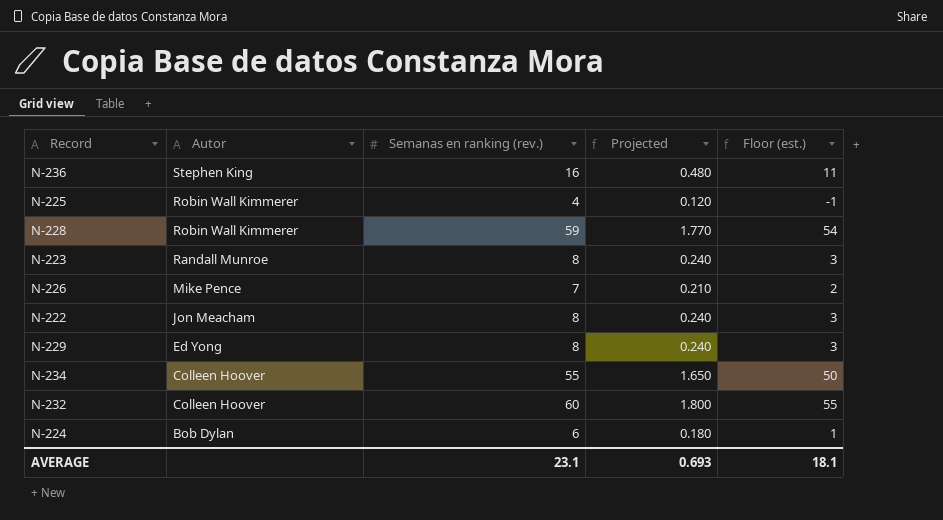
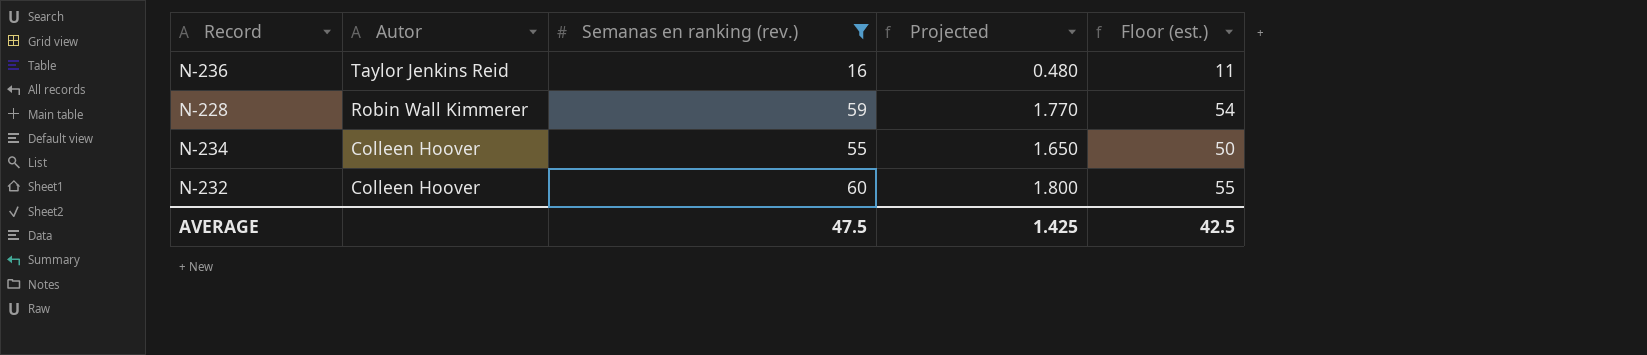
filter: none -> Semanas en ranking (rev.) >= 16
N-236 | Autor: Stephen King -> Taylor Jenkins Reid
AVERAGE | Semanas en ranking (rev.): 23.1 -> 47.5
AVERAGE | Projected: 0.693 -> 1.425
AVERAGE | Floor (est.): 18.1 -> 42.5

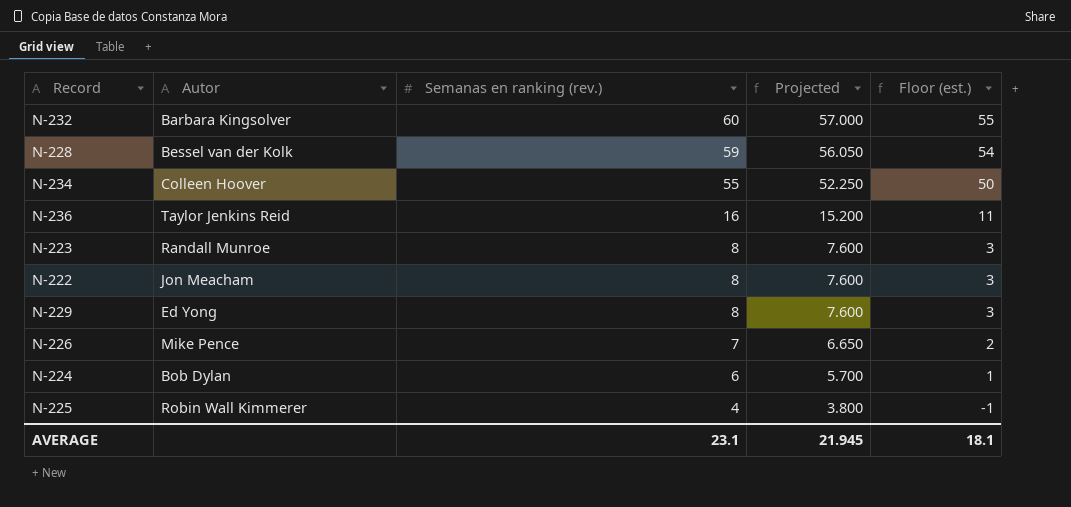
filter: Semanas en ranking (rev.) >= 16 -> none
row order: Autor descending -> Semanas en ranking (rev.) descending
column Projected | formula: [Semanas en ranking (rev.)] * 0.03 -> [Semanas en ranking (rev.)] * 0.95
N-232 | Autor: Colleen Hoover -> Barbara Kingsolver
N-228 | Autor: Robin Wall Kimmerer -> Bessel van der Kolk
AVERAGE | Semanas en ranking (rev.): 47.5 -> 23.1
AVERAGE | Projected: 1.425 -> 21.945
AVERAGE | Floor (est.): 42.5 -> 18.1

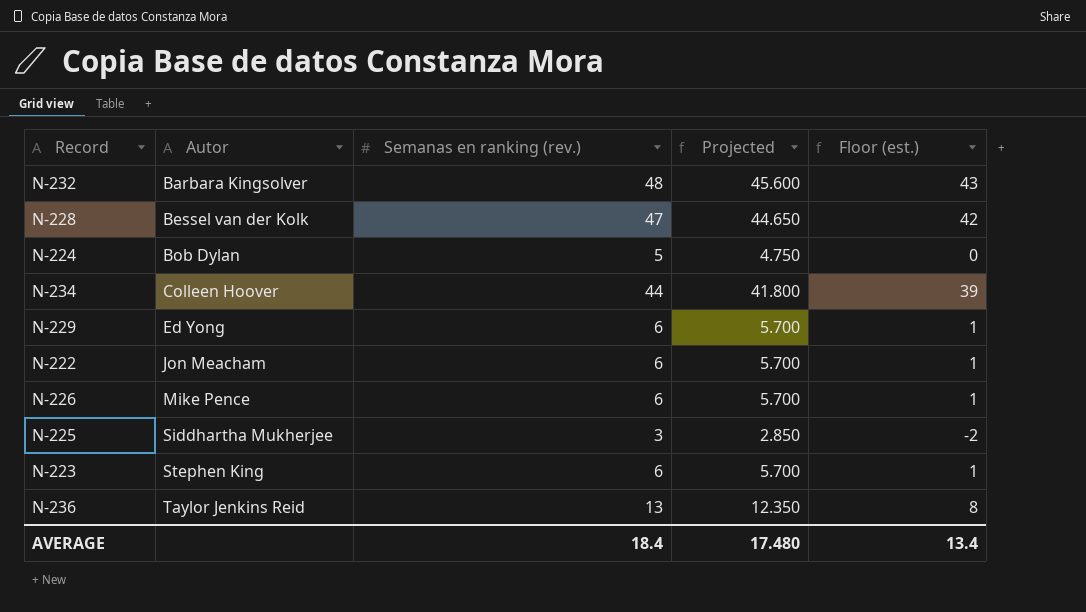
row order: Semanas en ranking (rev.) descending -> Autor ascending
N-232 | Semanas en ranking (rev.): 60 -> 48
N-232 | Projected: 57.000 -> 45.600
N-232 | Floor (est.): 55 -> 43
N-228 | Semanas en ranking (rev.): 59 -> 47
N-228 | Projected: 56.050 -> 44.650
N-228 | Floor (est.): 54 -> 42
N-224 | Semanas en ranking (rev.): 6 -> 5
N-224 | Projected: 5.700 -> 4.750
N-224 | Floor (est.): 1 -> 0
N-234 | Semanas en ranking (rev.): 55 -> 44
N-234 | Projected: 52.250 -> 41.800
N-234 | Floor (est.): 50 -> 39
N-229 | Semanas en ranking (rev.): 8 -> 6
N-229 | Projected: 7.600 -> 5.700
N-229 | Floor (est.): 3 -> 1
N-222 | Semanas en ranking (rev.): 8 -> 6
N-222 | Projected: 7.600 -> 5.700
N-222 | Floor (est.): 3 -> 1
N-226 | Semanas en ranking (rev.): 7 -> 6
N-226 | Projected: 6.650 -> 5.700
N-226 | Floor (est.): 2 -> 1
N-225 | Autor: Robin Wall Kimmerer -> Siddhartha Mukherjee
N-225 | Semanas en ranking (rev.): 4 -> 3
N-225 | Projected: 3.800 -> 2.850
N-225 | Floor (est.): -1 -> -2
N-223 | Autor: Randall Munroe -> Stephen King
N-223 | Semanas en ranking (rev.): 8 -> 6
N-223 | Projected: 7.600 -> 5.700
N-223 | Floor (est.): 3 -> 1
N-236 | Semanas en ranking (rev.): 16 -> 13
N-236 | Projected: 15.200 -> 12.350
N-236 | Floor (est.): 11 -> 8
AVERAGE | Semanas en ranking (rev.): 23.1 -> 18.4
AVERAGE | Projected: 21.945 -> 17.480
AVERAGE | Floor (est.): 18.1 -> 13.4

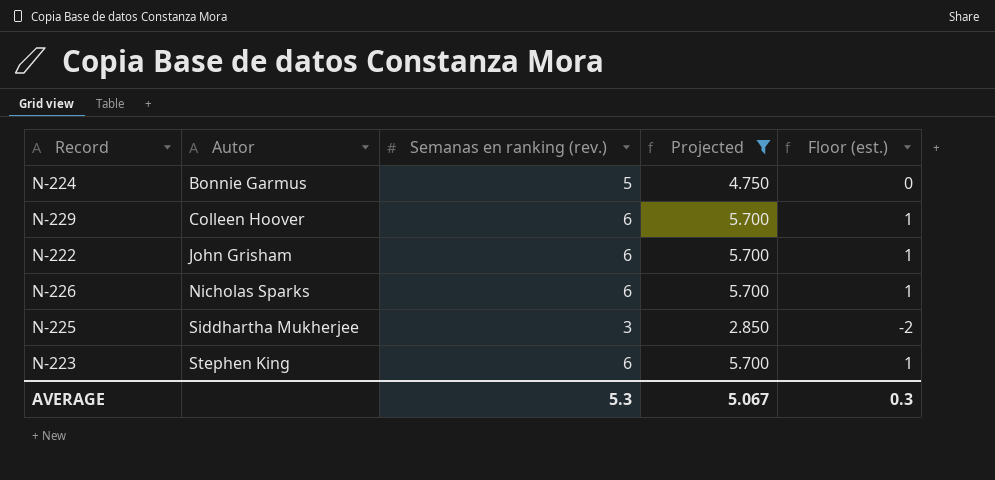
filter: none -> Projected <= 5.700
N-224 | Autor: Bob Dylan -> Bonnie Garmus
N-229 | Autor: Ed Yong -> Colleen Hoover
N-222 | Autor: Jon Meacham -> John Grisham
N-226 | Autor: Mike Pence -> Nicholas Sparks
AVERAGE | Semanas en ranking (rev.): 18.4 -> 5.3
AVERAGE | Projected: 17.480 -> 5.067
AVERAGE | Floor (est.): 13.4 -> 0.3

